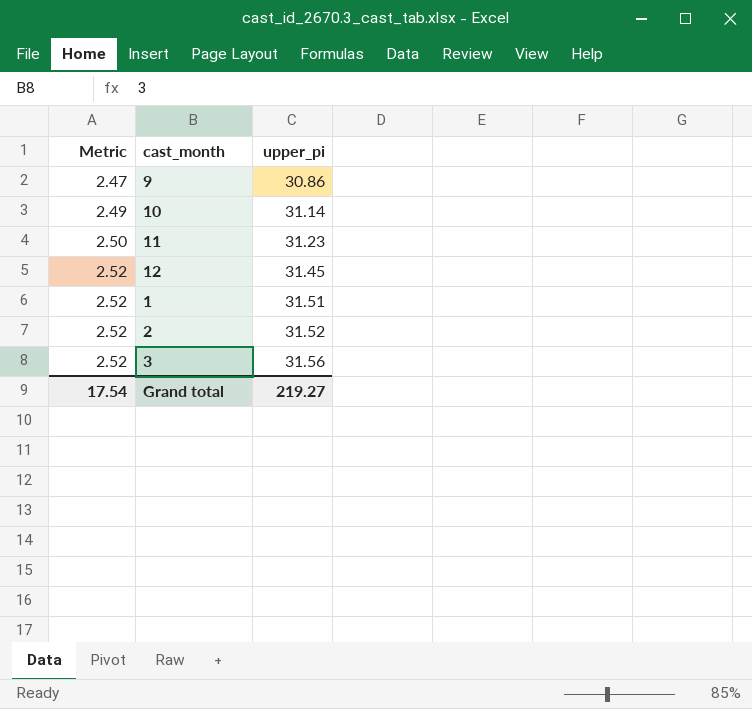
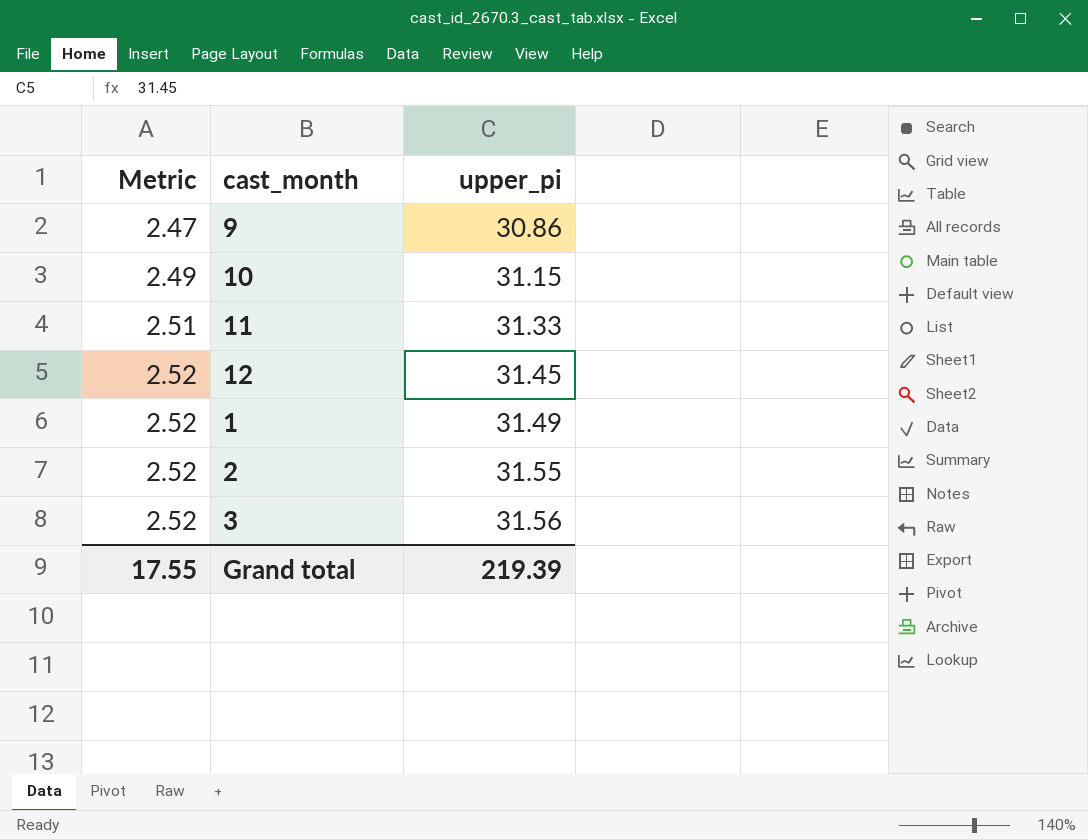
10 | upper_pi: 31.14 -> 31.15
11 | Metric: 2.50 -> 2.51
11 | upper_pi: 31.23 -> 31.33
1 | upper_pi: 31.51 -> 31.49
2 | upper_pi: 31.52 -> 31.55
Grand total | Metric: 17.54 -> 17.55
Grand total | upper_pi: 219.27 -> 219.39

